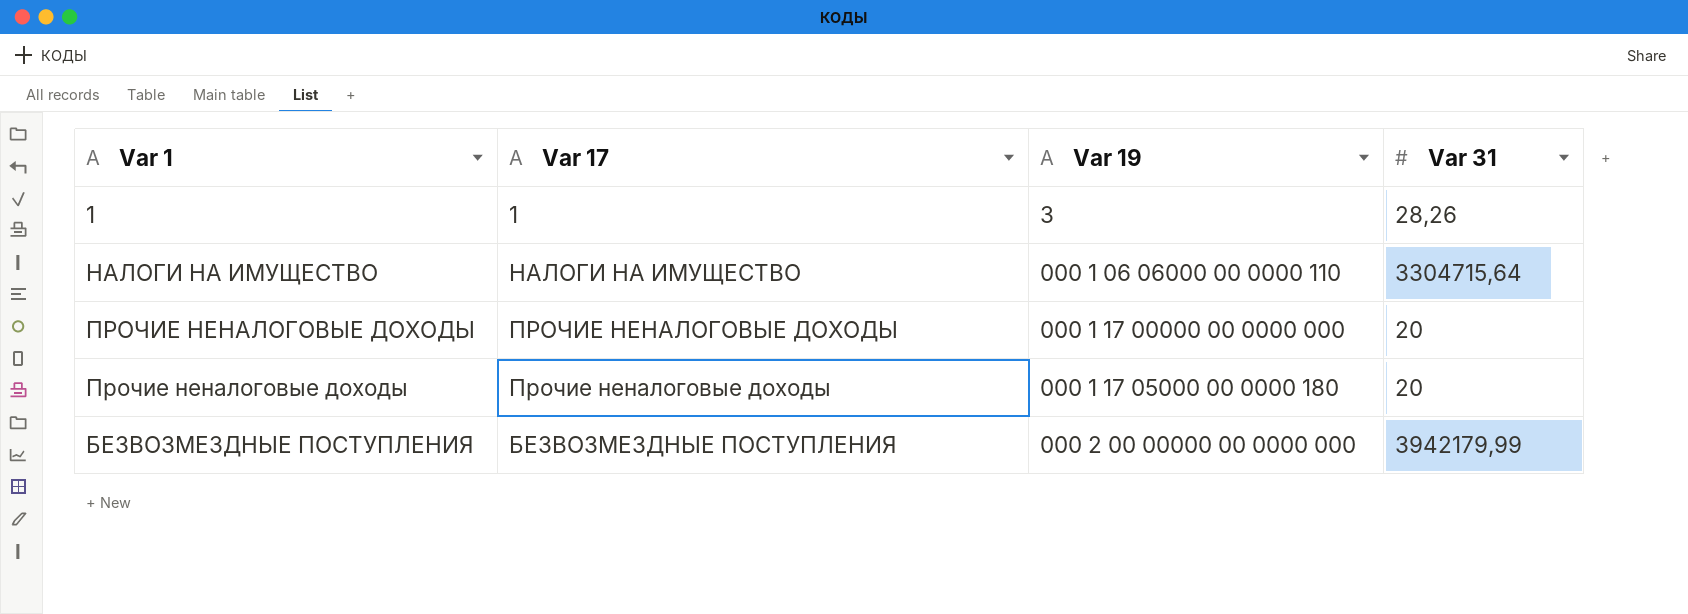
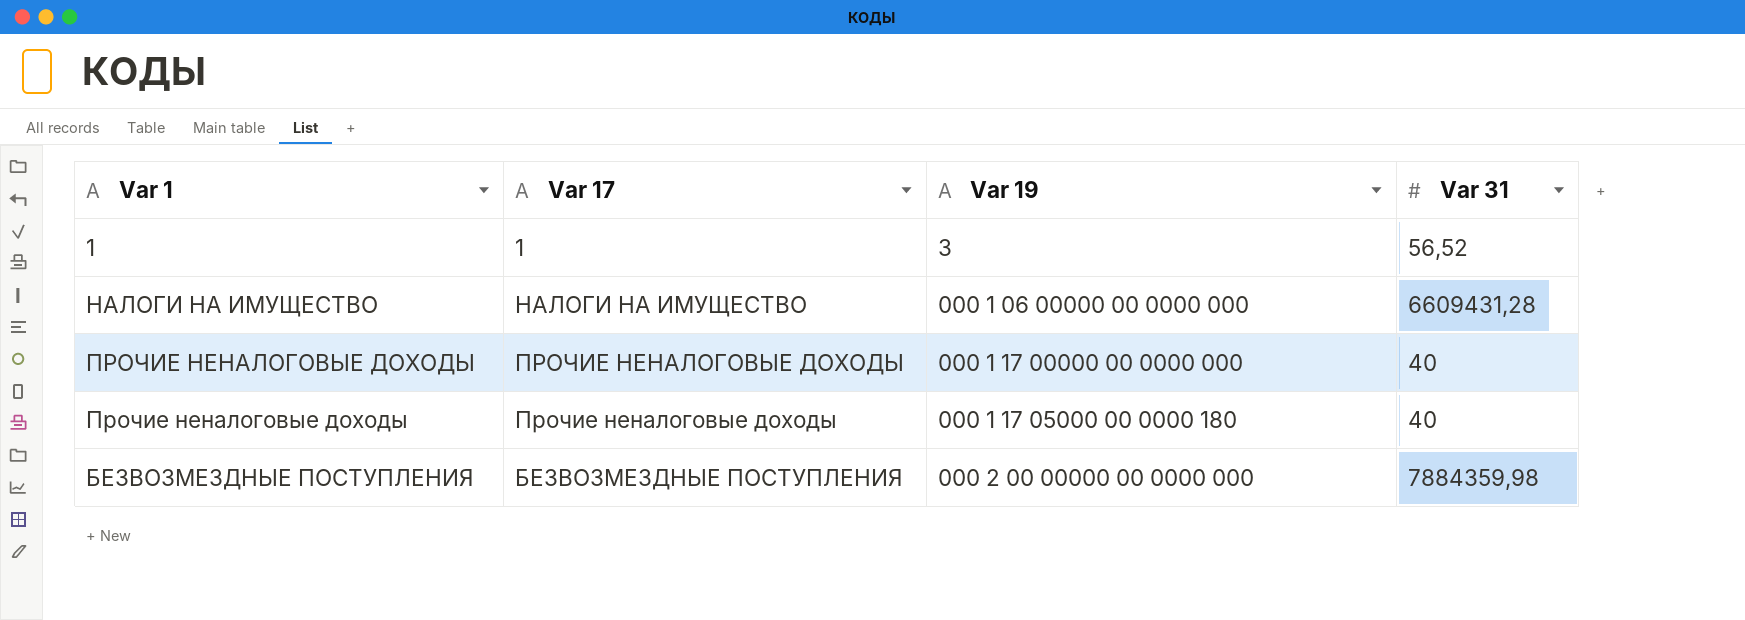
1 | Var 31: 28,26 -> 56,52
НАЛОГИ НА ИМУЩЕСТВО | Var 19: 000 1 06 06000 00 0000 110 -> 000 1 06 00000 00 0000 000
НАЛОГИ НА ИМУЩЕСТВО | Var 31: 3304715,64 -> 6609431,28
ПРОЧИЕ НЕНАЛОГОВЫЕ ДОХОДЫ | Var 31: 20 -> 40
Прочие неналоговые доходы | Var 31: 20 -> 40
БЕЗВОЗМЕЗДНЫЕ ПОСТУПЛЕНИЯ | Var 31: 3942179,99 -> 7884359,98

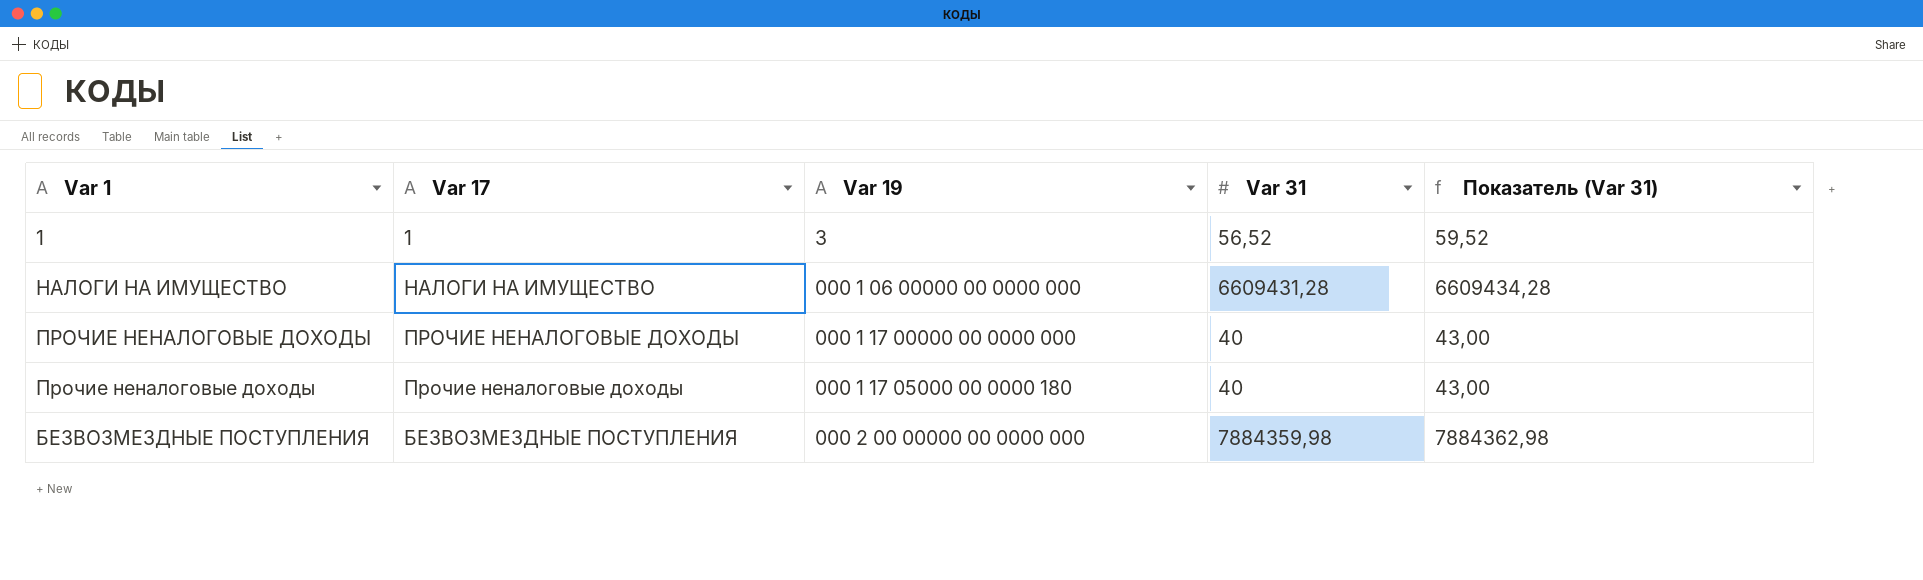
column Показатель (Var 31) | formula: none -> [Var 31] + 3

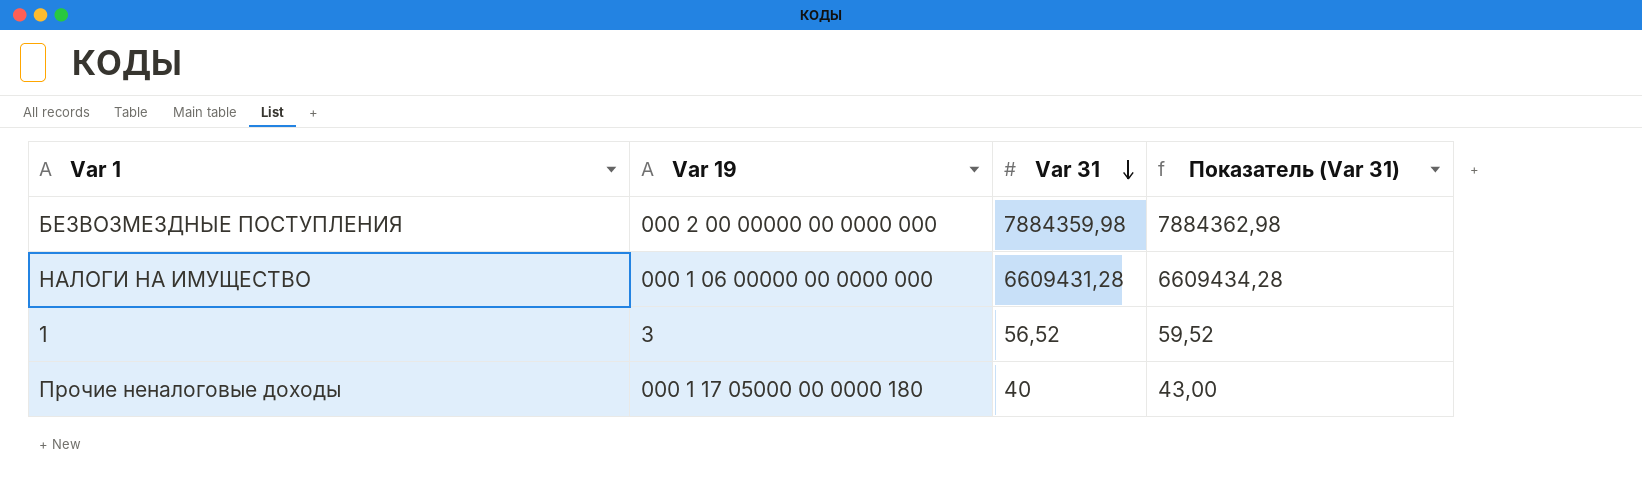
row order: none -> Var 31 descending
column Var 17 | position: 2 -> none
row ПРОЧИЕ НЕНАЛОГОВЫЕ ДОХОДЫ: ПРОЧИЕ НЕНАЛОГОВЫЕ ДОХОДЫ | 000 1 17 00000 00 0000 000 | 40 | 43,00 -> none

